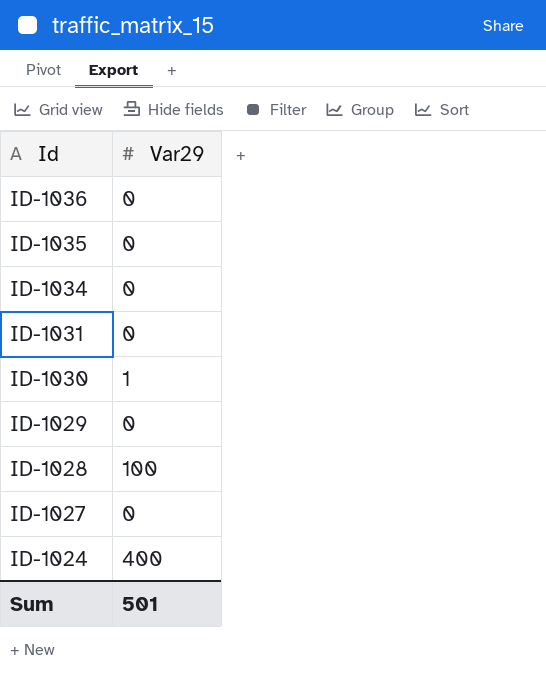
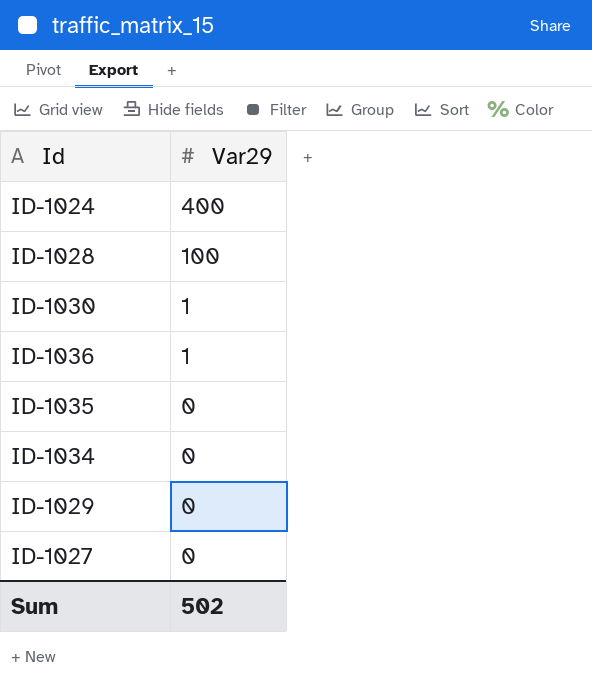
row order: Id descending -> Var29 descending
row ID-1031: 0 -> none
ID-1036 | Var29: 0 -> 1
Sum | Var29: 501 -> 502

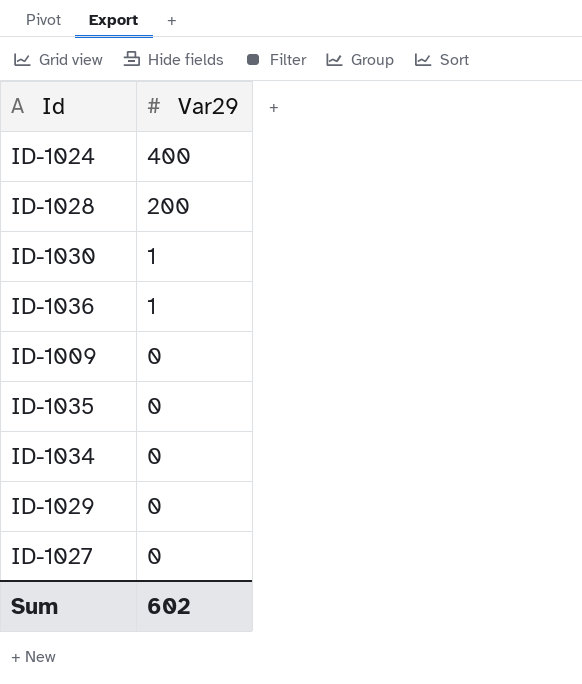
ID-1028 | Var29: 100 -> 200
row ID-1009: none -> 0
Sum | Var29: 502 -> 602

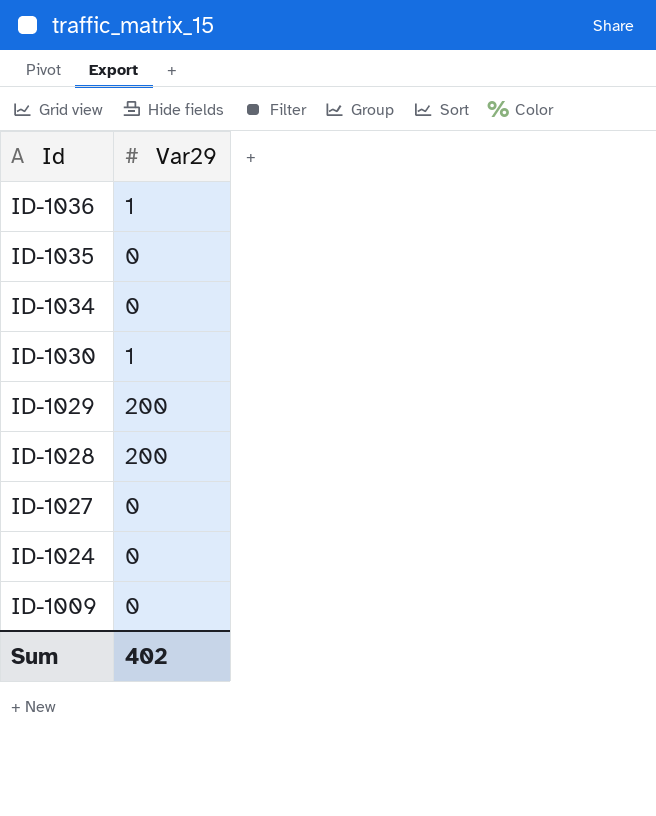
row order: Var29 descending -> Id descending
ID-1029 | Var29: 0 -> 200
ID-1024 | Var29: 400 -> 0
Sum | Var29: 602 -> 402

